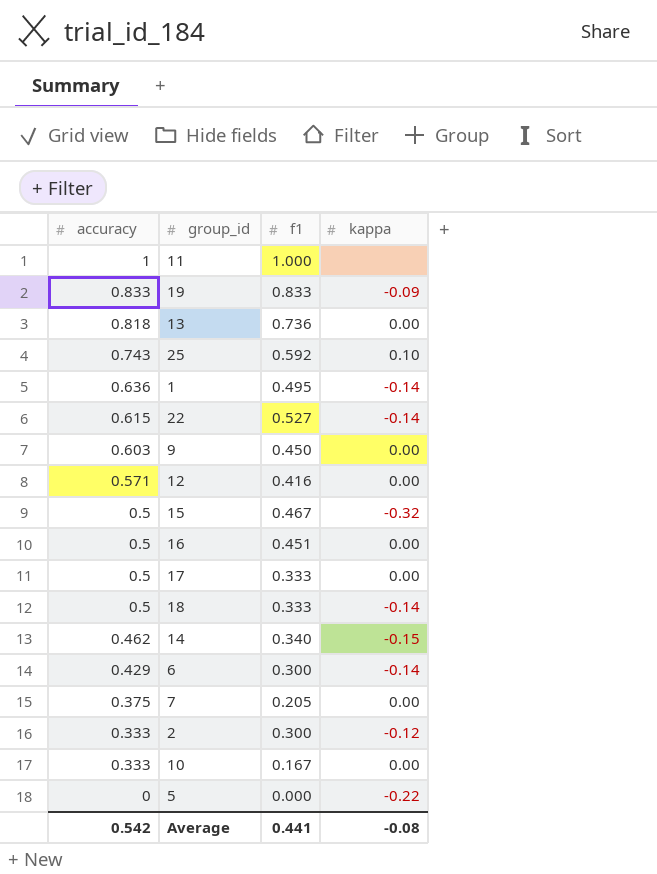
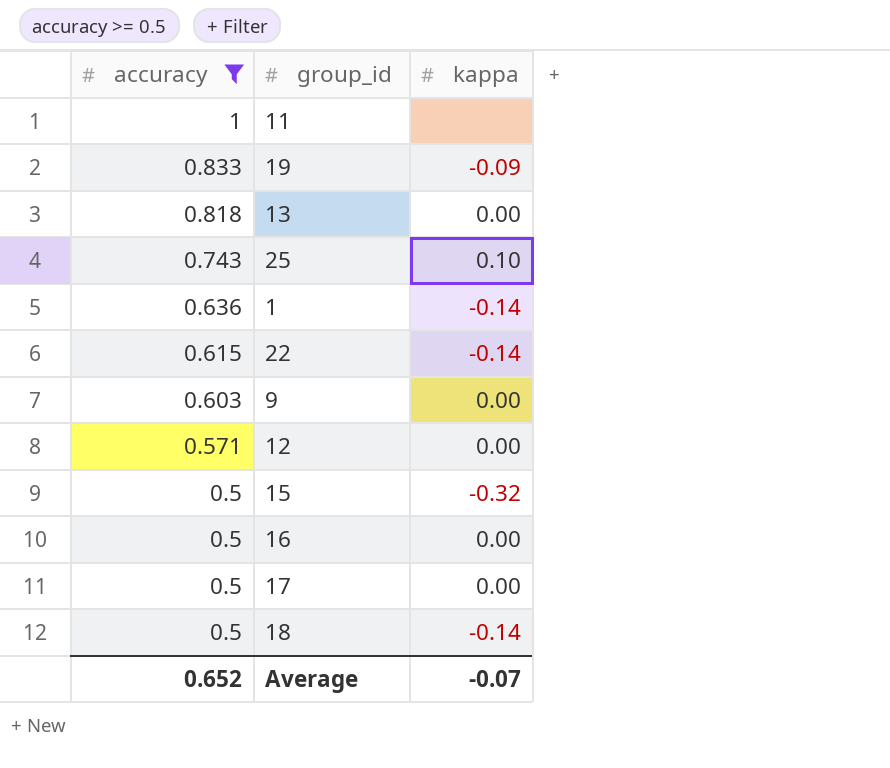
filter: none -> accuracy >= 0.5
column f1 | position: 3 -> none
Average | accuracy: 0.542 -> 0.652
Average | kappa: -0.08 -> -0.07

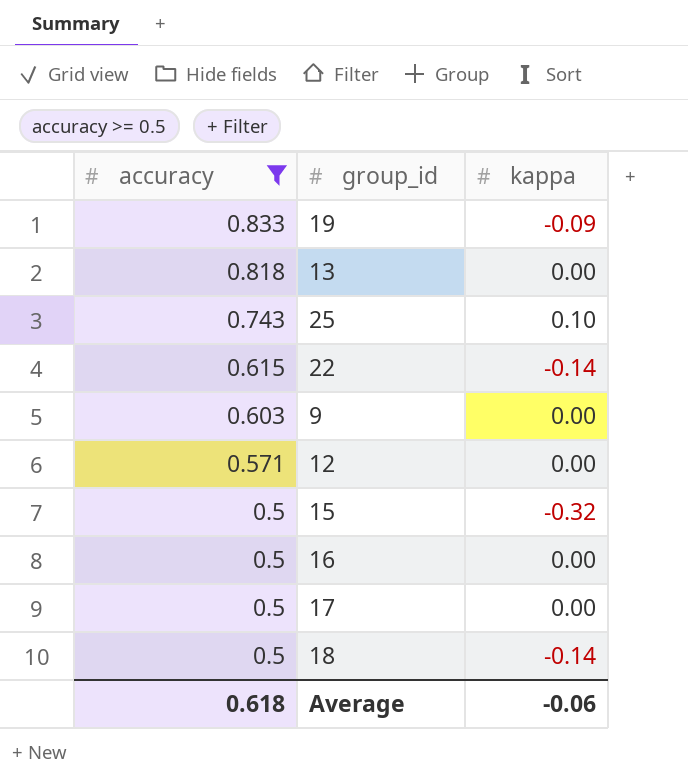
row 11: 1 | none -> none
row 1: 0.636 | -0.14 -> none
Average | accuracy: 0.652 -> 0.618
Average | kappa: -0.07 -> -0.06

